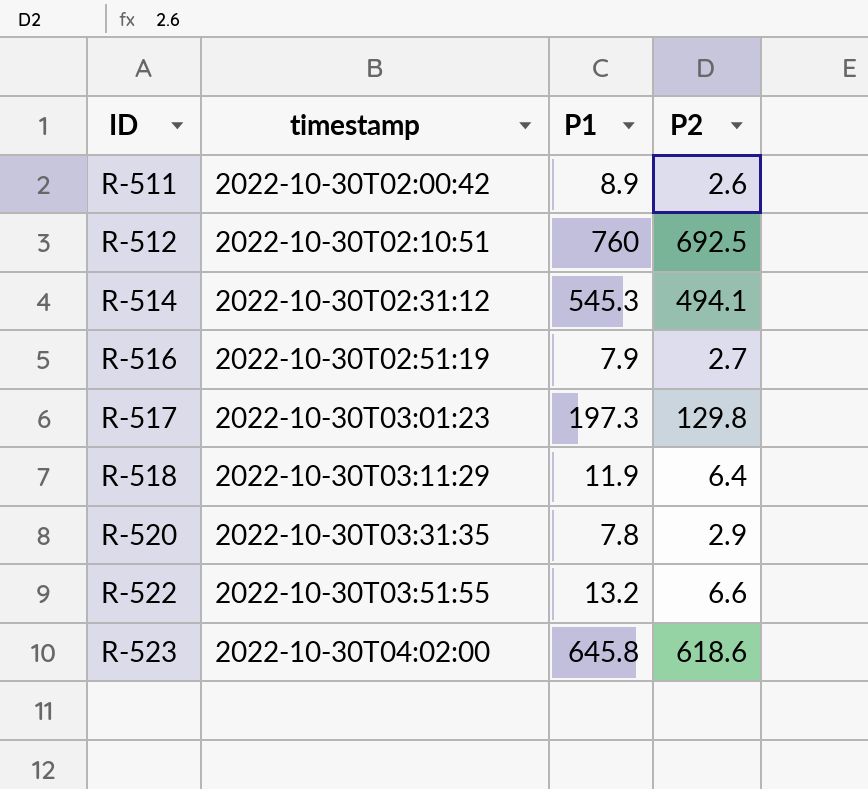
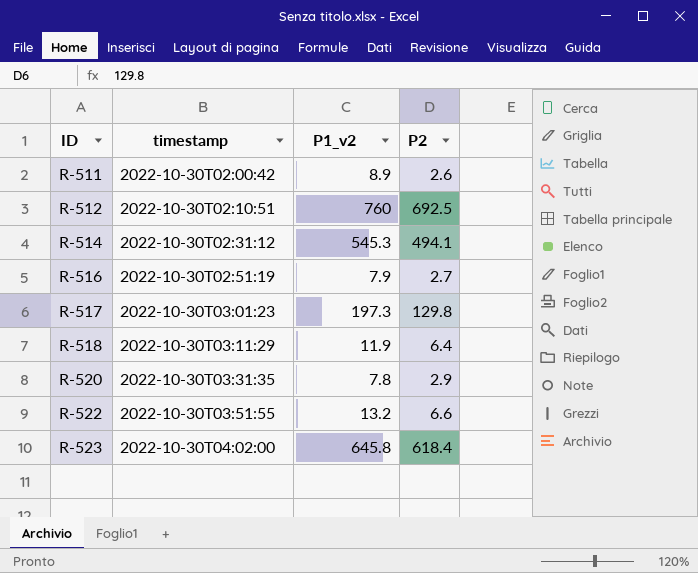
column name: P1 -> P1_v2
R-523 | P2: 618.6 -> 618.4

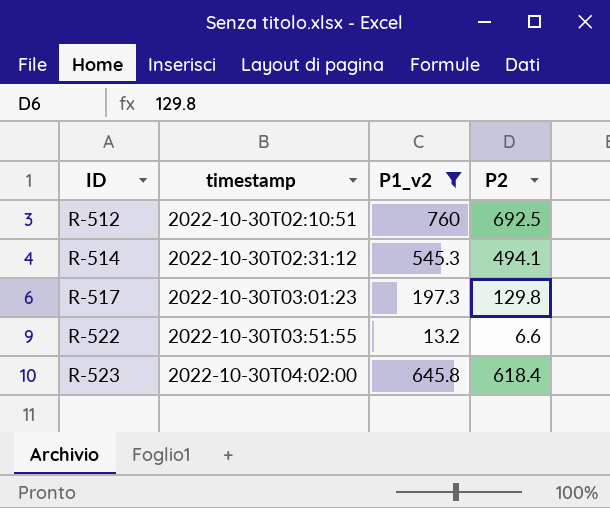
filter: none -> P1_v2 >= 13.2

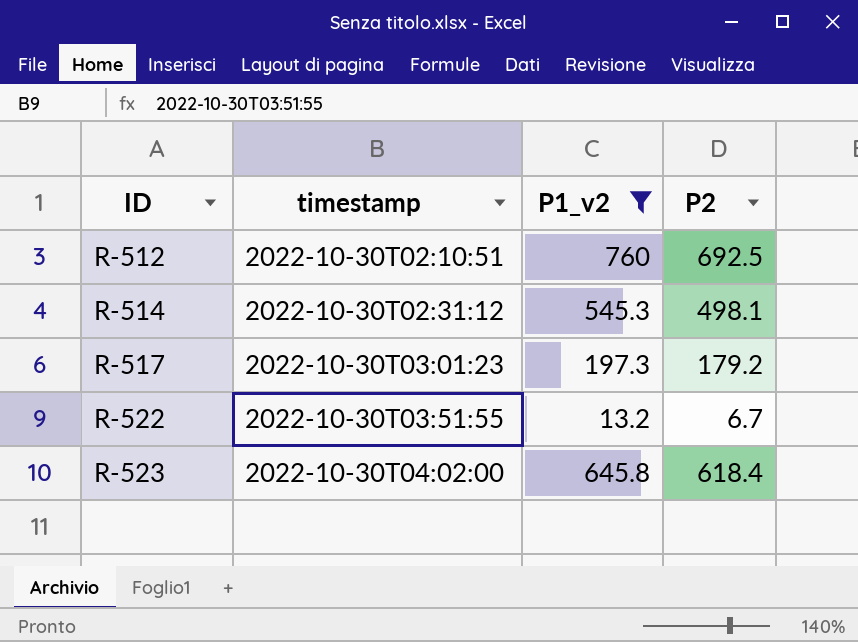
R-514 | P2: 494.1 -> 498.1
R-517 | P2: 129.8 -> 179.2
R-522 | P2: 6.6 -> 6.7

